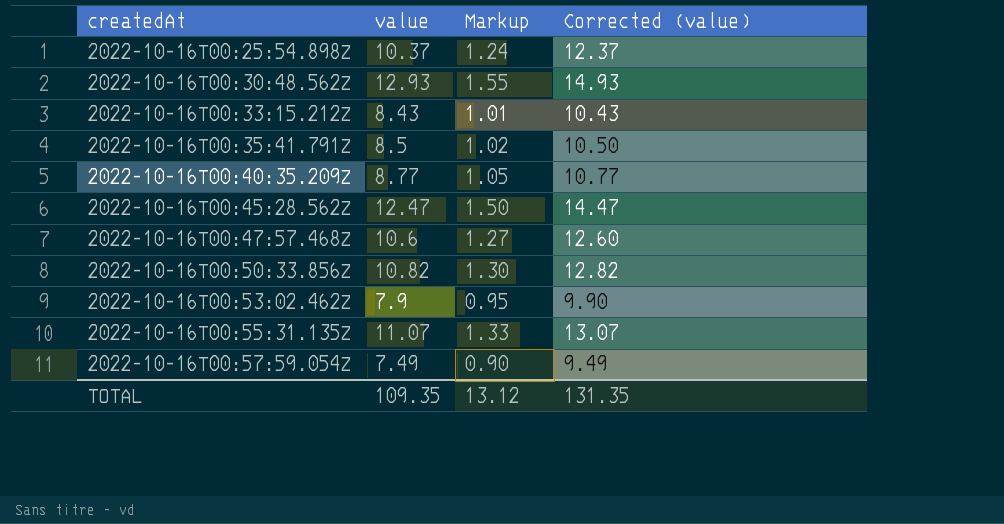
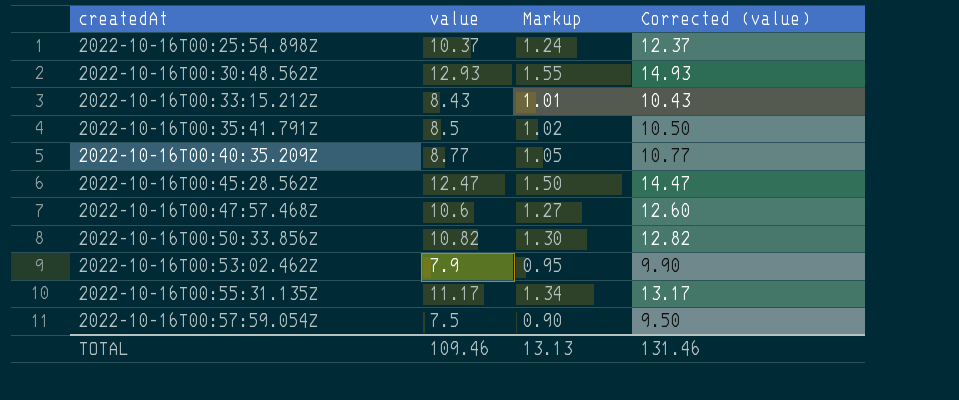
2022-10-16T00:55:31.135Z | value: 11.07 -> 11.17
2022-10-16T00:55:31.135Z | Markup: 1.33 -> 1.34
2022-10-16T00:55:31.135Z | Corrected (value): 13.07 -> 13.17
2022-10-16T00:57:59.054Z | value: 7.49 -> 7.5
2022-10-16T00:57:59.054Z | Corrected (value): 9.49 -> 9.50
TOTAL | value: 109.35 -> 109.46
TOTAL | Markup: 13.12 -> 13.13
TOTAL | Corrected (value): 131.35 -> 131.46

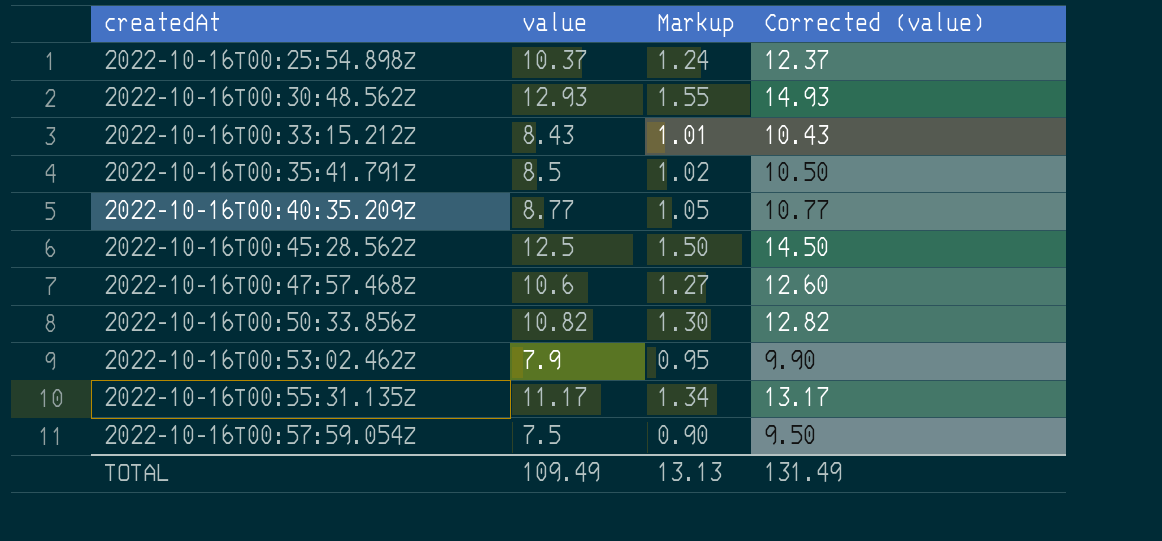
2022-10-16T00:45:28.562Z | value: 12.47 -> 12.5
2022-10-16T00:45:28.562Z | Corrected (value): 14.47 -> 14.50
TOTAL | value: 109.46 -> 109.49
TOTAL | Corrected (value): 131.46 -> 131.49

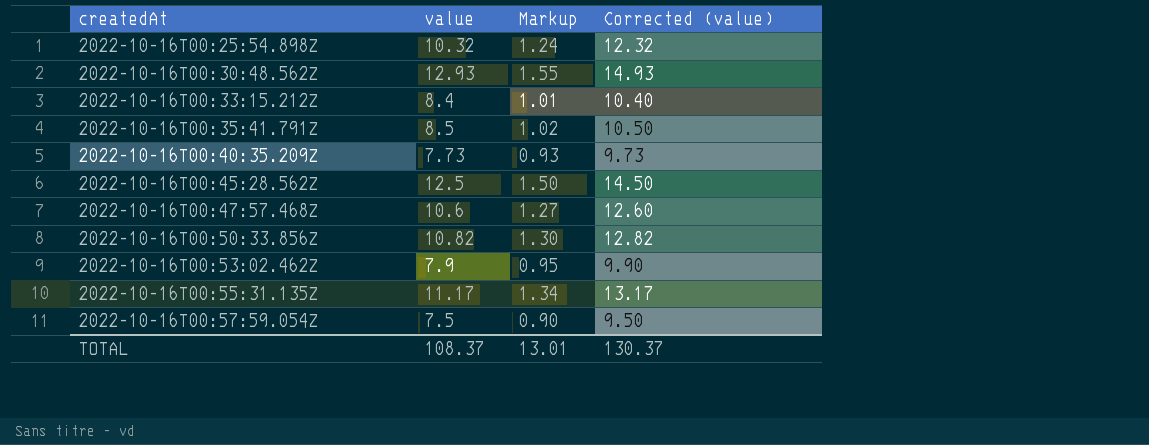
2022-10-16T00:25:54.898Z | value: 10.37 -> 10.32
2022-10-16T00:25:54.898Z | Corrected (value): 12.37 -> 12.32
2022-10-16T00:33:15.212Z | value: 8.43 -> 8.4
2022-10-16T00:33:15.212Z | Corrected (value): 10.43 -> 10.40
2022-10-16T00:40:35.209Z | value: 8.77 -> 7.73
2022-10-16T00:40:35.209Z | Markup: 1.05 -> 0.93
2022-10-16T00:40:35.209Z | Corrected (value): 10.77 -> 9.73
TOTAL | value: 109.49 -> 108.37
TOTAL | Markup: 13.13 -> 13.01
TOTAL | Corrected (value): 131.49 -> 130.37

